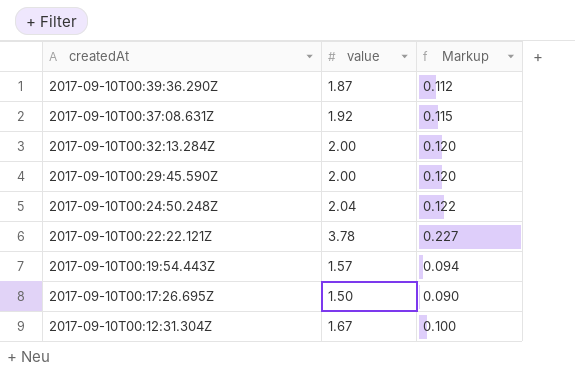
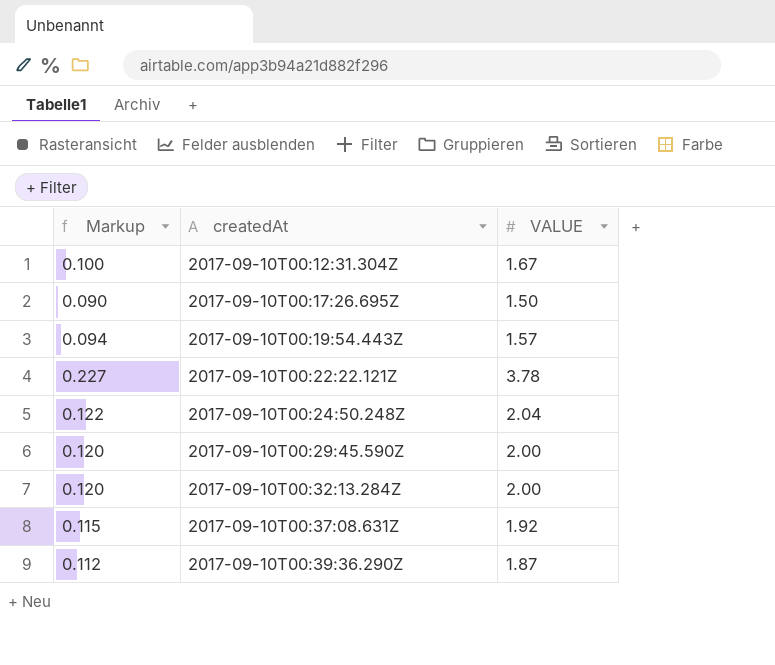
row order: createdAt descending -> createdAt ascending
column Markup | position: 3 -> 1
column name: value -> VALUE

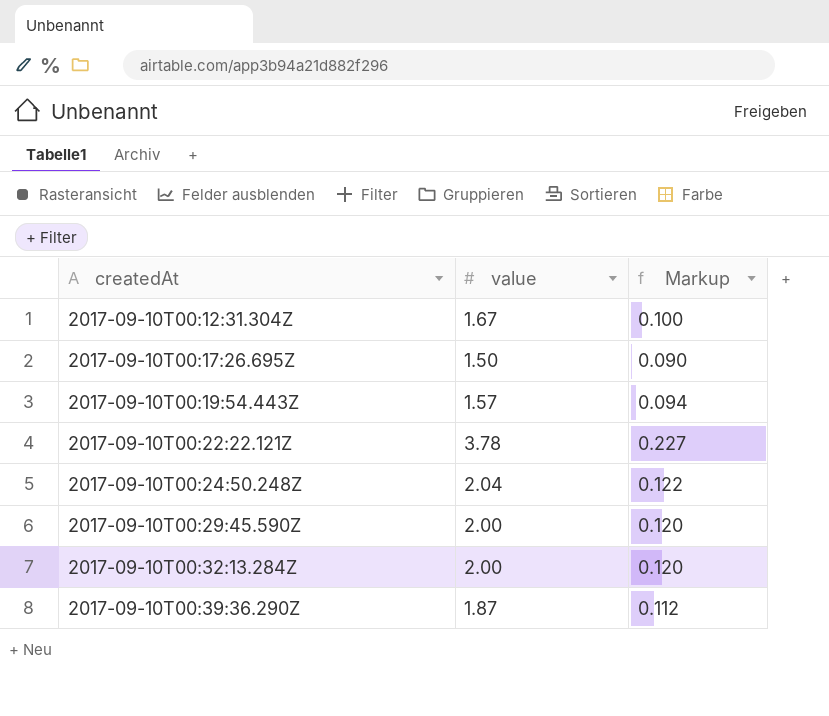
column name: VALUE -> value
column Markup | position: 1 -> 3
row 2017-09-10T00:37:08.631Z: 0.115 | 1.92 -> none

